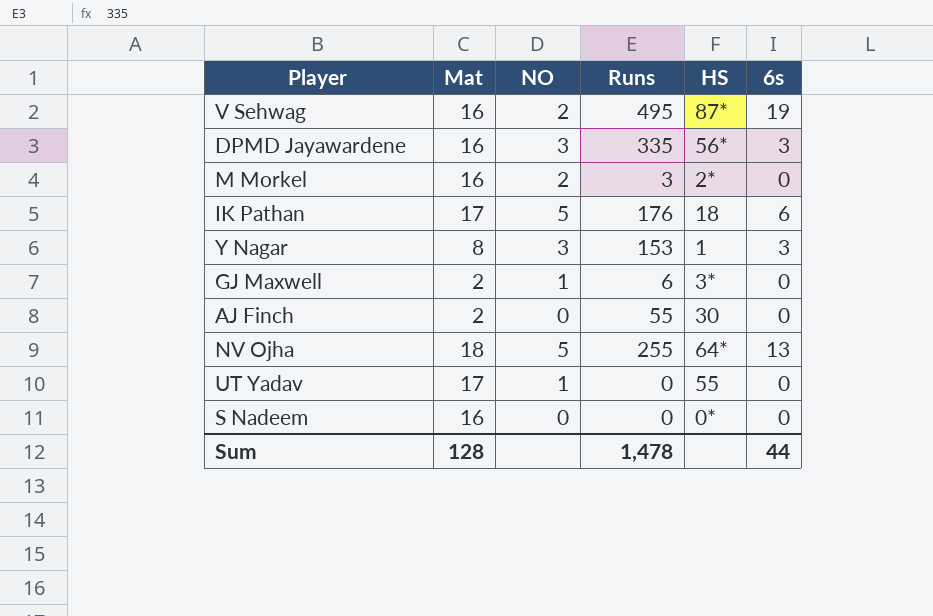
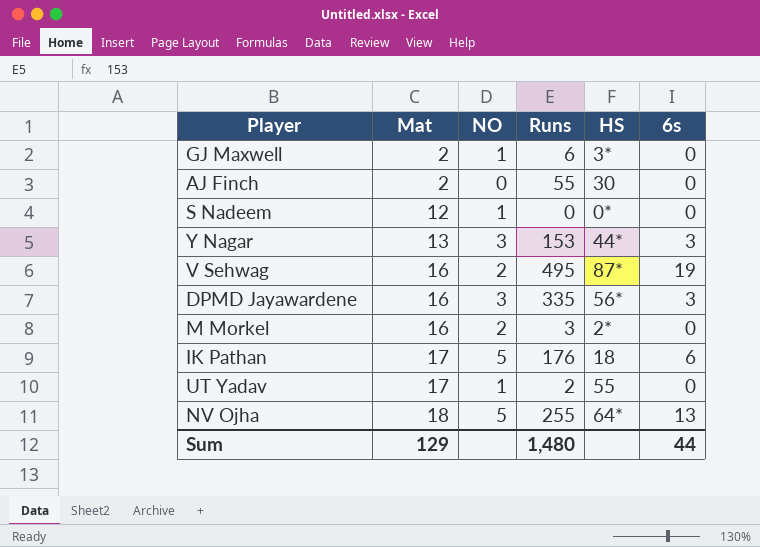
row order: none -> Mat ascending
S Nadeem | Mat: 16 -> 12
S Nadeem | NO: 0 -> 1
Y Nagar | Mat: 8 -> 13
Y Nagar | HS: 1 -> 44*
UT Yadav | Runs: 0 -> 2
Sum | Mat: 128 -> 129
Sum | Runs: 1,478 -> 1,480

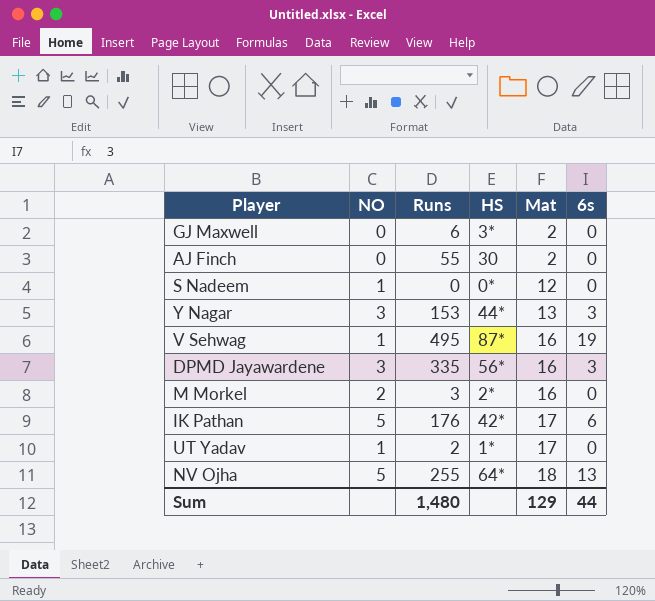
column Mat | position: 2 -> 5
GJ Maxwell | NO: 1 -> 0
V Sehwag | NO: 2 -> 1
IK Pathan | HS: 18 -> 42*
UT Yadav | HS: 55 -> 1*

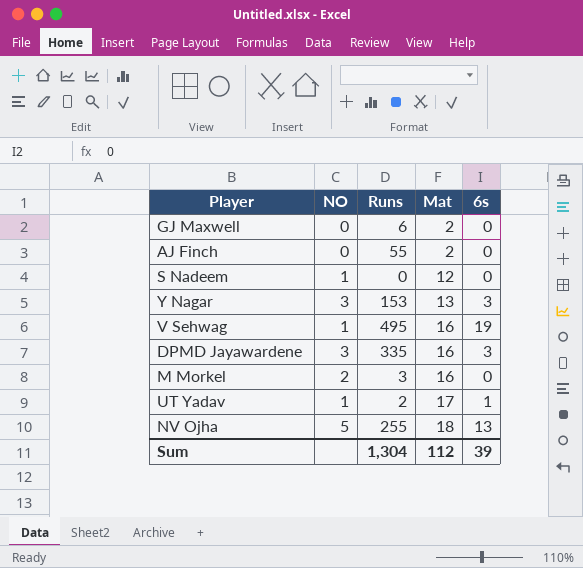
column HS | position: 4 -> none
row IK Pathan: 5 | 176 | 42* | 17 | 6 -> none
UT Yadav | 6s: 0 -> 1
Sum | Runs: 1,480 -> 1,304
Sum | Mat: 129 -> 112
Sum | 6s: 44 -> 39

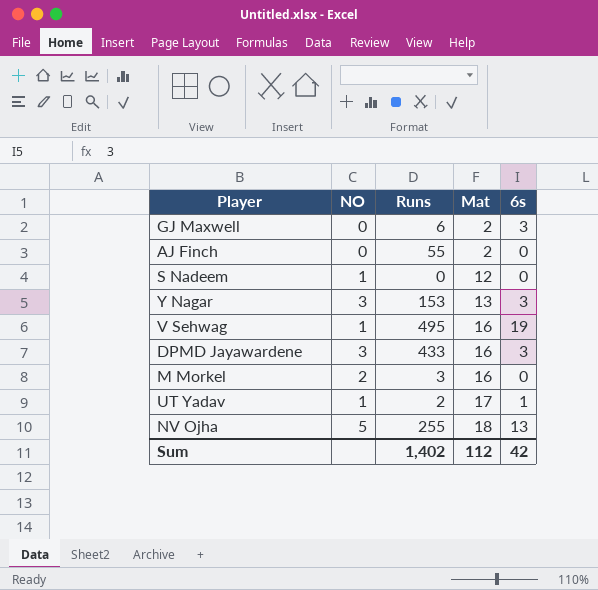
GJ Maxwell | 6s: 0 -> 3
DPMD Jayawardene | Runs: 335 -> 433
Sum | Runs: 1,304 -> 1,402
Sum | 6s: 39 -> 42

